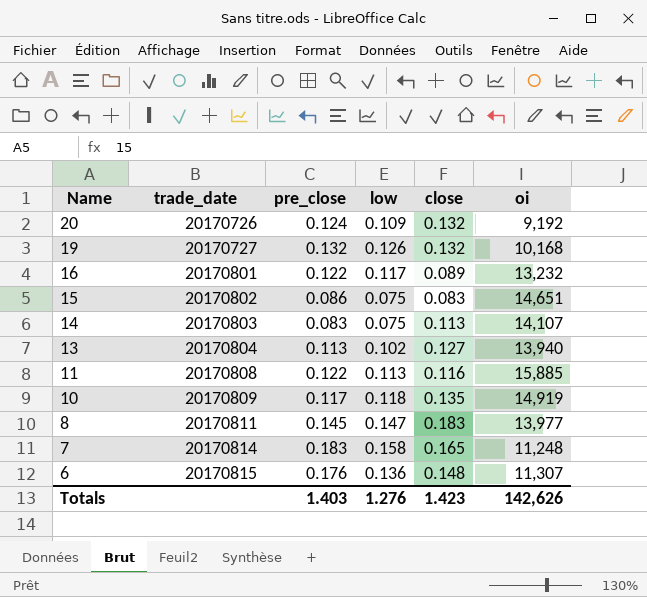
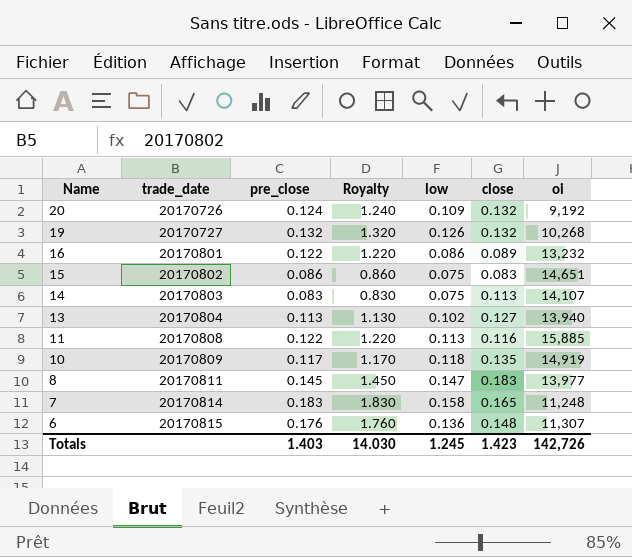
column Royalty | formula: none -> [pre_close] * 10
19 | oi: 10,168 -> 10,268
16 | low: 0.117 -> 0.086
Totals | low: 1.276 -> 1.245
Totals | oi: 142,626 -> 142,726

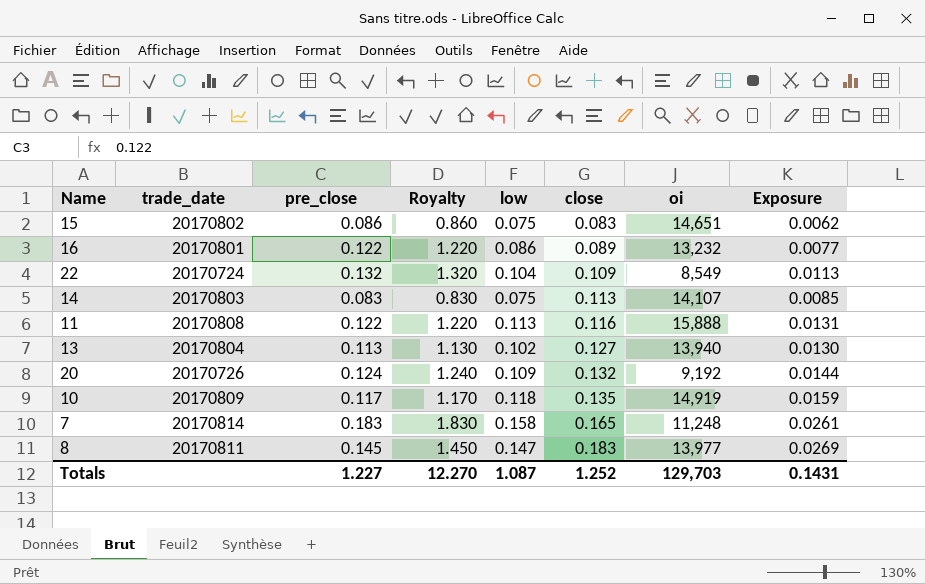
row order: Name descending -> close ascending
column Exposure | formula: none -> [low] * [close]
row 19: 20170727 | 0.132 | 1.320 | 0.126 | 0.132 | 10,268 -> none
row 6: 20170815 | 0.176 | 1.760 | 0.136 | 0.148 | 11,307 -> none
row 22: none -> 20170724 | 0.132 | 1.320 | 0.104 | 0.109 | 8,549 | 0.0113
11 | oi: 15,885 -> 15,888
Totals | pre_close: 1.403 -> 1.227
Totals | Royalty: 14.030 -> 12.270
Totals | low: 1.245 -> 1.087
Totals | close: 1.423 -> 1.252
Totals | oi: 142,726 -> 129,703

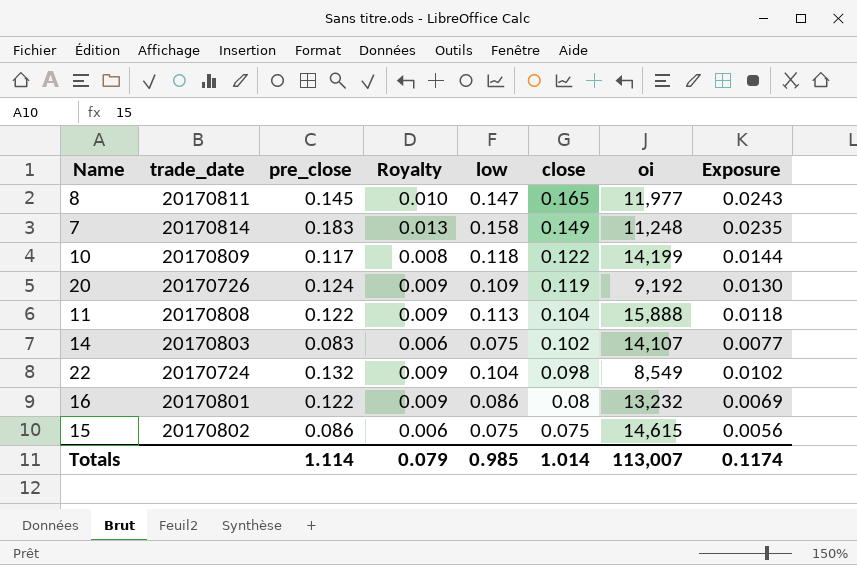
row order: close ascending -> close descending
column Royalty | formula: [pre_close] * 10 -> [pre_close] * 0.07
row 13: 20170804 | 0.113 | 1.130 | 0.102 | 0.127 | 13,940 | 0.0130 -> none
8 | close: 0.183 -> 0.165
8 | oi: 13,977 -> 11,977
8 | Exposure: 0.0269 -> 0.0243
7 | close: 0.165 -> 0.149
7 | Exposure: 0.0261 -> 0.0235
10 | close: 0.135 -> 0.122
10 | oi: 14,919 -> 14,199
10 | Exposure: 0.0159 -> 0.0144
20 | close: 0.132 -> 0.119
20 | Exposure: 0.0144 -> 0.0130
11 | close: 0.116 -> 0.104
11 | Exposure: 0.0131 -> 0.0118
14 | close: 0.113 -> 0.102
14 | Exposure: 0.0085 -> 0.0077
22 | close: 0.109 -> 0.098
22 | Exposure: 0.0113 -> 0.0102
16 | close: 0.089 -> 0.08
16 | Exposure: 0.0077 -> 0.0069
15 | close: 0.083 -> 0.075
15 | oi: 14,651 -> 14,615
15 | Exposure: 0.0062 -> 0.0056
Totals | pre_close: 1.227 -> 1.114
Totals | Royalty: 12.270 -> 0.079
Totals | low: 1.087 -> 0.985
Totals | close: 1.252 -> 1.014
Totals | oi: 129,703 -> 113,007
Totals | Exposure: 0.1431 -> 0.1174

